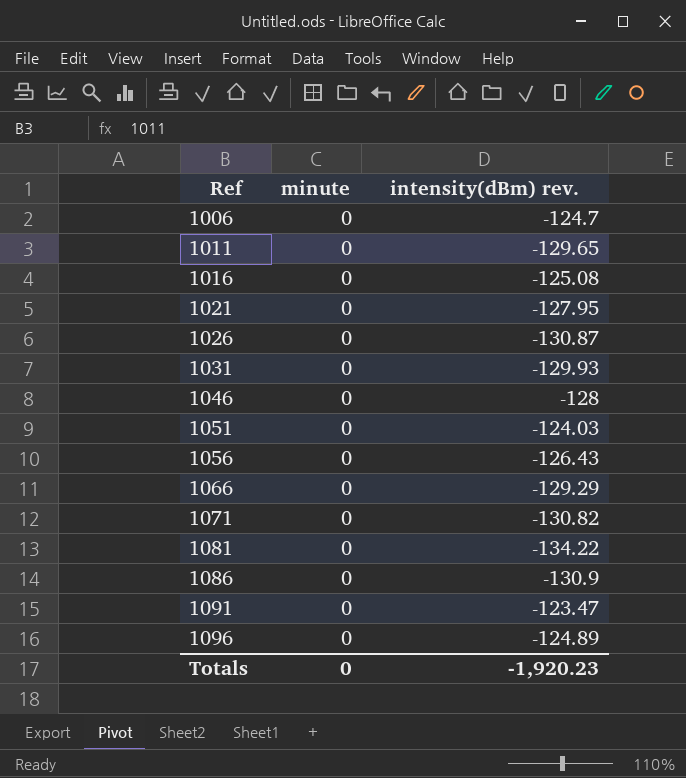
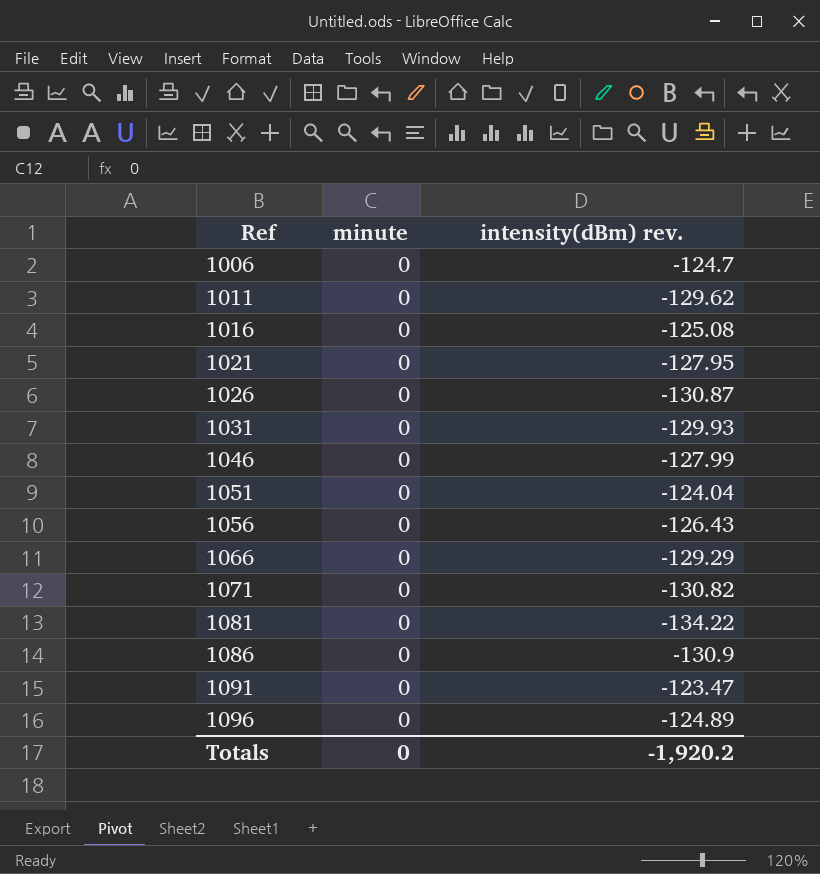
1011 | intensity(dBm) rev.: -129.65 -> -129.62
1046 | intensity(dBm) rev.: -128 -> -127.99
1051 | intensity(dBm) rev.: -124.03 -> -124.04
Totals | intensity(dBm) rev.: -1,920.23 -> -1,920.2

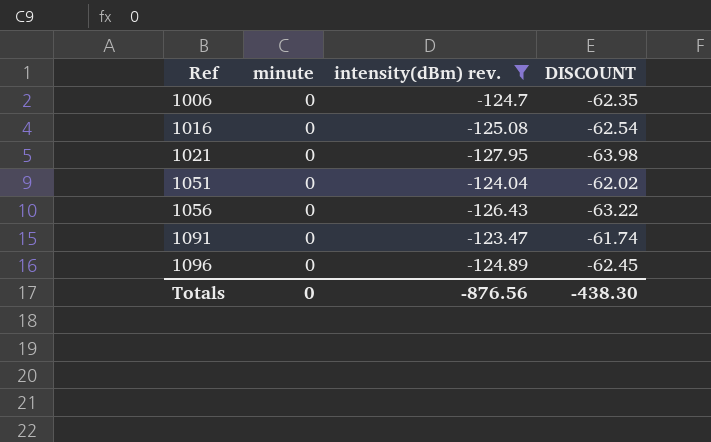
filter: none -> intensity(dBm) rev. >= -127.95
column DISCOUNT | formula: none -> [intensity(dBm) rev.] * 0.5
Totals | intensity(dBm) rev.: -1,920.2 -> -876.56

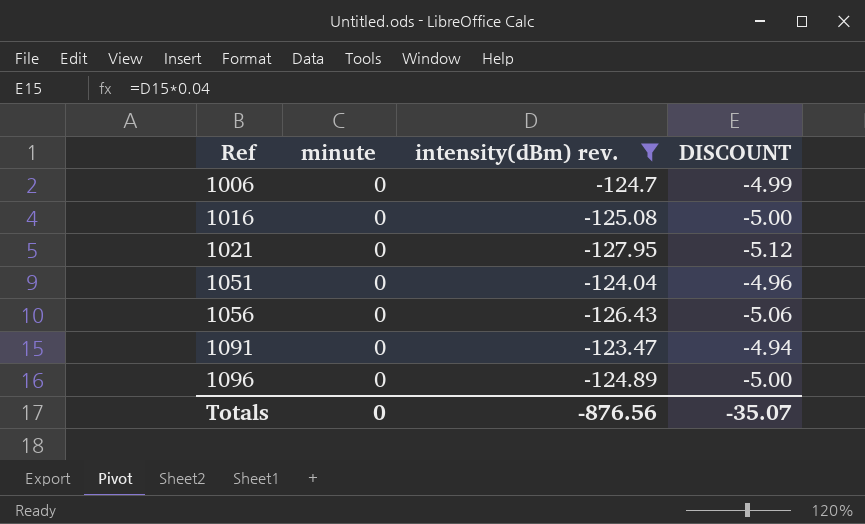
column DISCOUNT | formula: [intensity(dBm) rev.] * 0.5 -> [intensity(dBm) rev.] * 0.04
Totals | DISCOUNT: -438.30 -> -35.07

